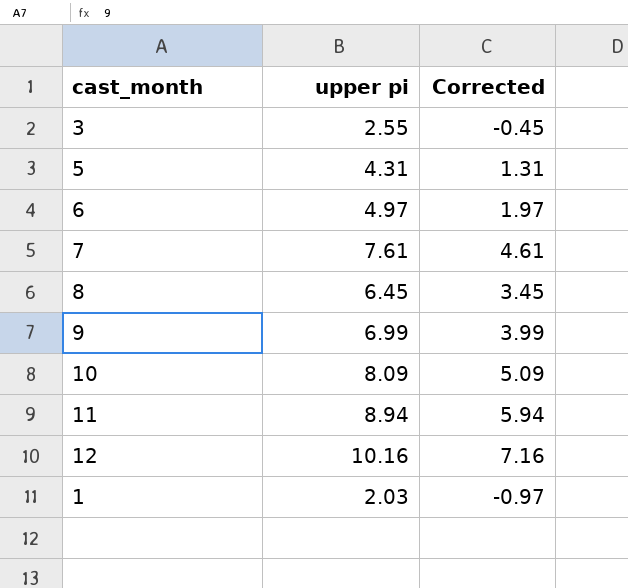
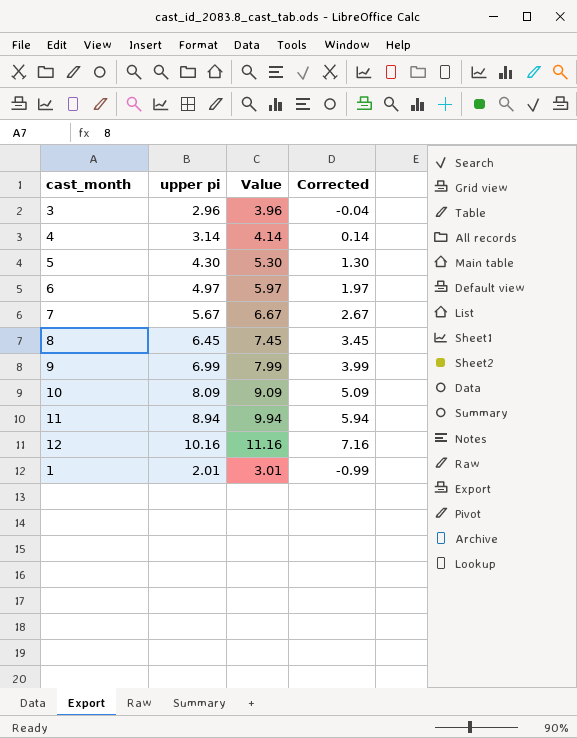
column Value | formula: none -> [upper pi] + 1
3 | upper pi: 2.55 -> 2.96
3 | Corrected: -0.45 -> -0.04
row 4: none -> 3.14 | 4.14 | 0.14
5 | upper pi: 4.31 -> 4.30
5 | Corrected: 1.31 -> 1.30
7 | upper pi: 7.61 -> 5.67
7 | Corrected: 4.61 -> 2.67
1 | upper pi: 2.03 -> 2.01
1 | Corrected: -0.97 -> -0.99

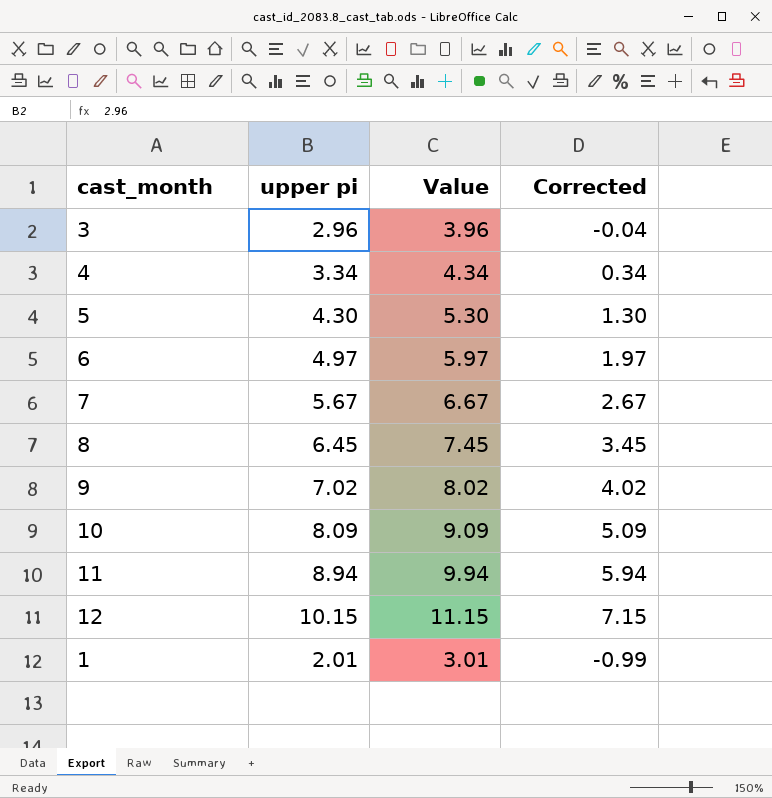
4 | upper pi: 3.14 -> 3.34
4 | Value: 4.14 -> 4.34
4 | Corrected: 0.14 -> 0.34
9 | upper pi: 6.99 -> 7.02
9 | Value: 7.99 -> 8.02
9 | Corrected: 3.99 -> 4.02
12 | upper pi: 10.16 -> 10.15
12 | Value: 11.16 -> 11.15
12 | Corrected: 7.16 -> 7.15

